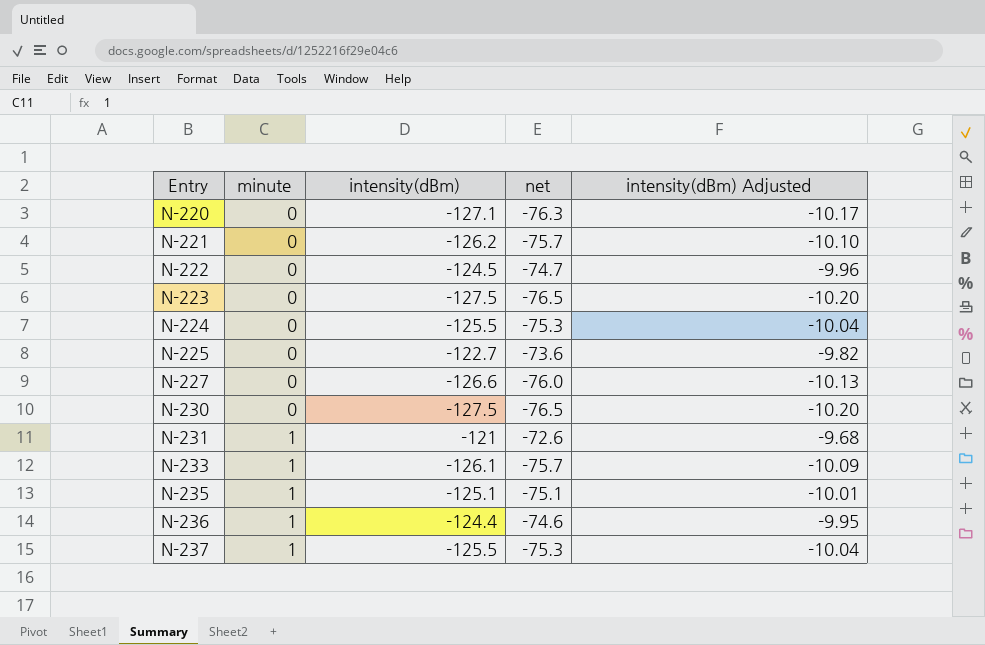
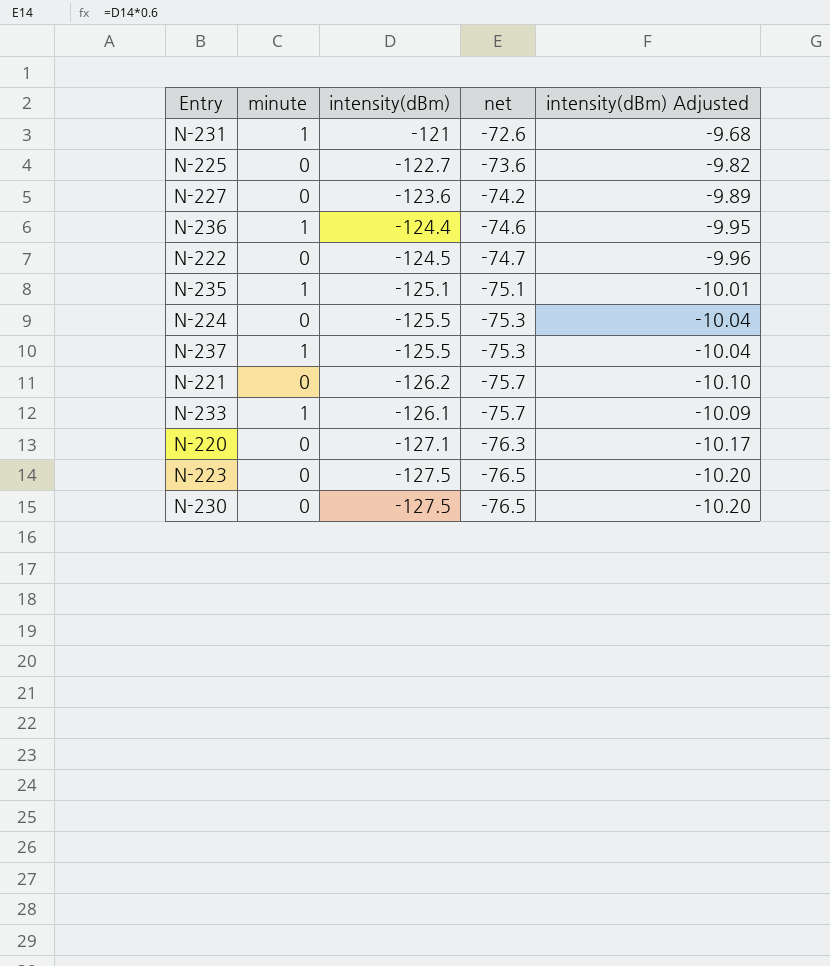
row order: Entry ascending -> net descending
N-227 | intensity(dBm): -126.6 -> -123.6
N-227 | net: -76.0 -> -74.2
N-227 | intensity(dBm) Adjusted: -10.13 -> -9.89

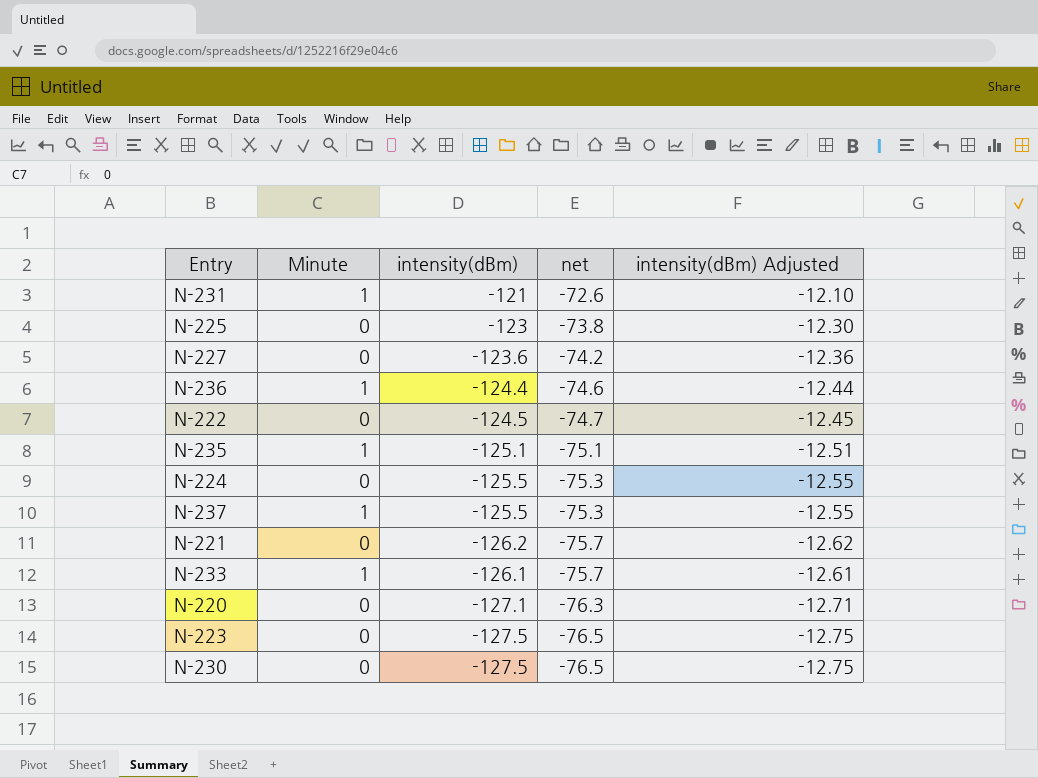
column name: minute -> Minute
column intensity(dBm) Adjusted | formula: [intensity(dBm)] * 0.08 -> [intensity(dBm)] * 0.1
N-225 | intensity(dBm): -122.7 -> -123
N-225 | net: -73.6 -> -73.8

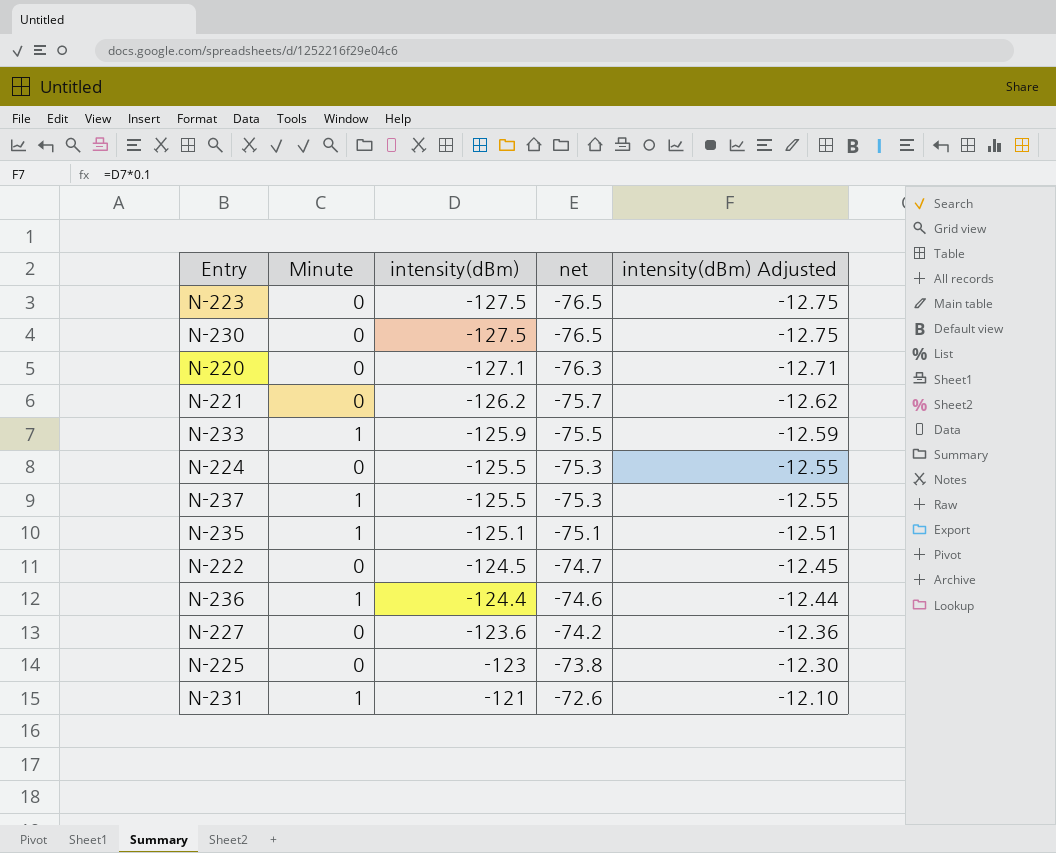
row order: net descending -> intensity(dBm) ascending
N-233 | intensity(dBm): -126.1 -> -125.9
N-233 | net: -75.7 -> -75.5
N-233 | intensity(dBm) Adjusted: -12.61 -> -12.59

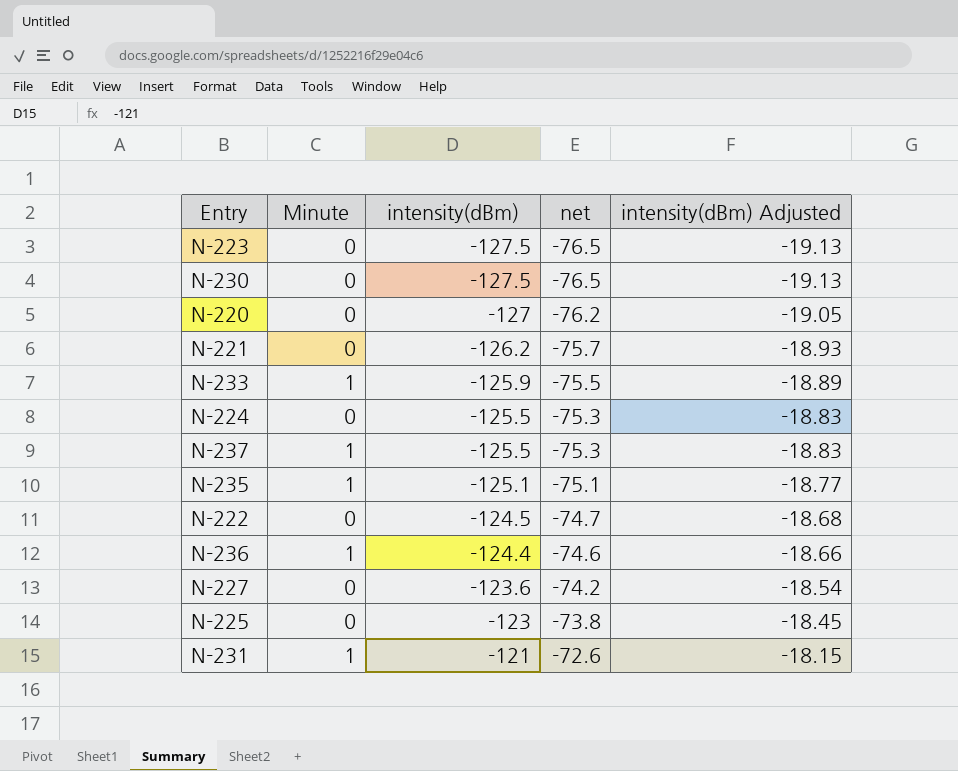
column intensity(dBm) Adjusted | formula: [intensity(dBm)] * 0.1 -> [intensity(dBm)] * 0.15
N-220 | intensity(dBm): -127.1 -> -127
N-220 | net: -76.3 -> -76.2

